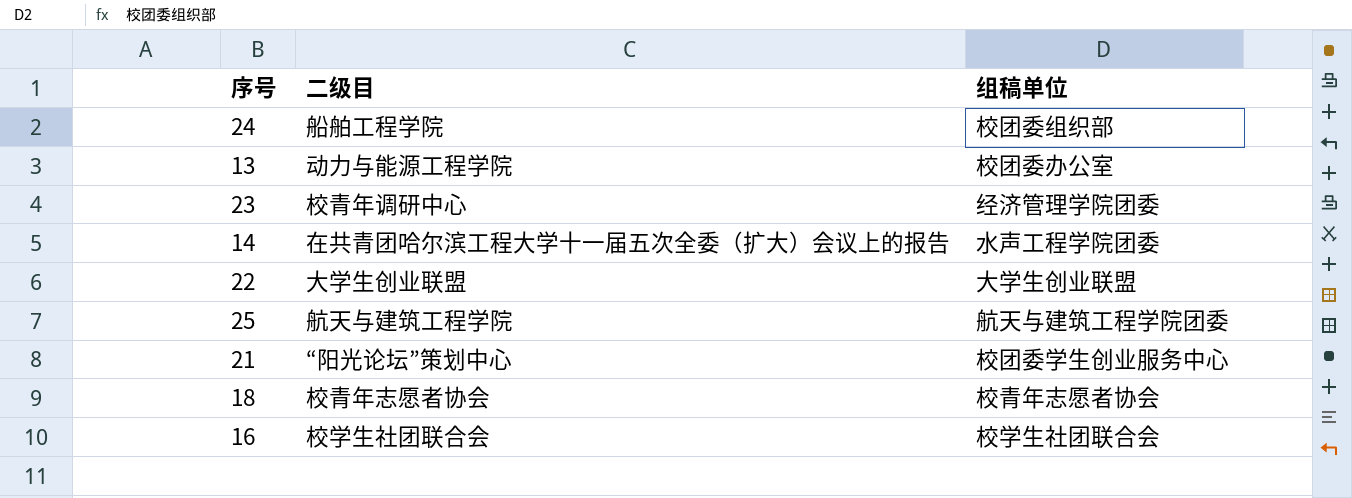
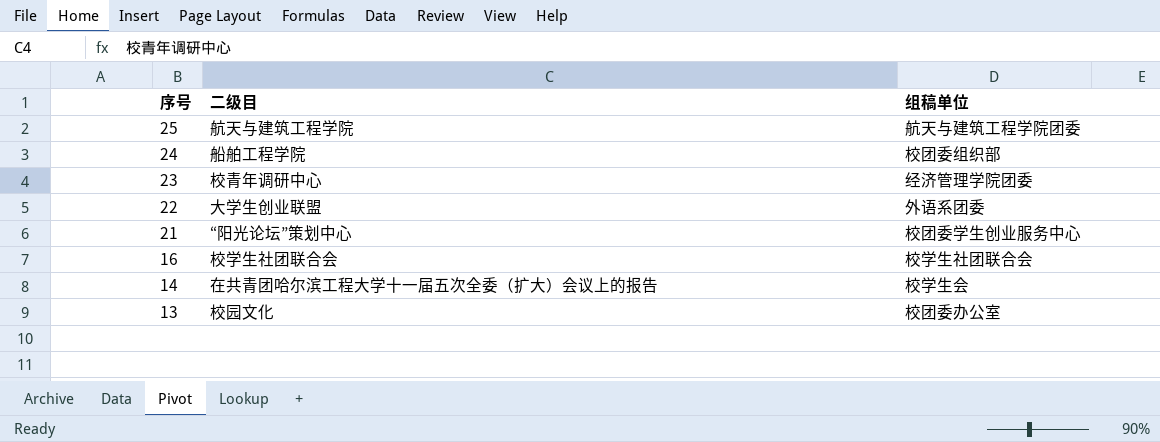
row order: none -> 序号 descending
row 18: 校青年志愿者协会 | 校青年志愿者协会 -> none
22 | 组稿单位: 大学生创业联盟 -> 外语系团委
14 | 组稿单位: 水声工程学院团委 -> 校学生会
13 | 二级目: 动力与能源工程学院 -> 校园文化

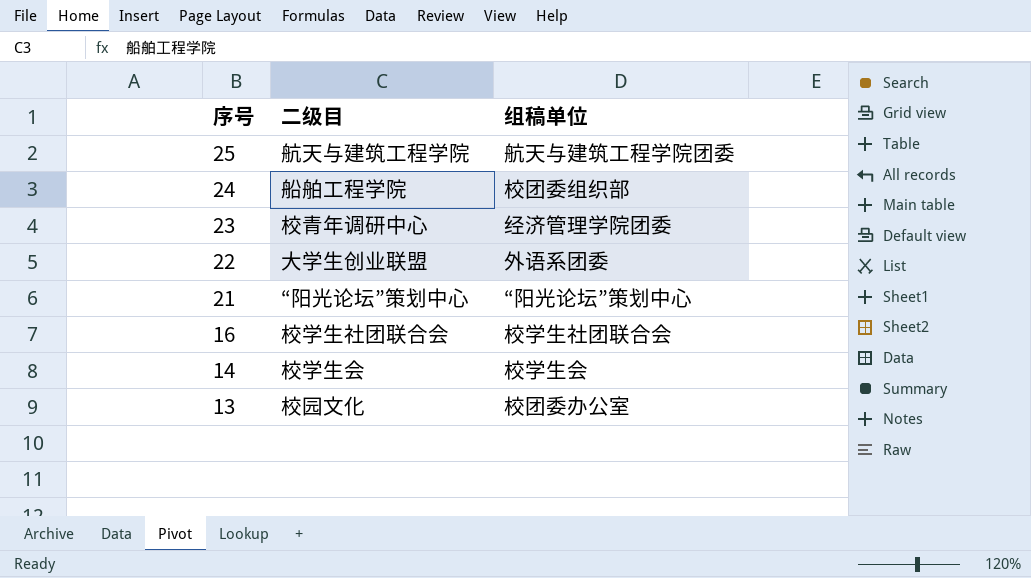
21 | 组稿单位: 校团委学生创业服务中心 -> “阳光论坛”策划中心
14 | 二级目: 在共青团哈尔滨工程大学十一届五次全委（扩大）会议上的报告 -> 校学生会

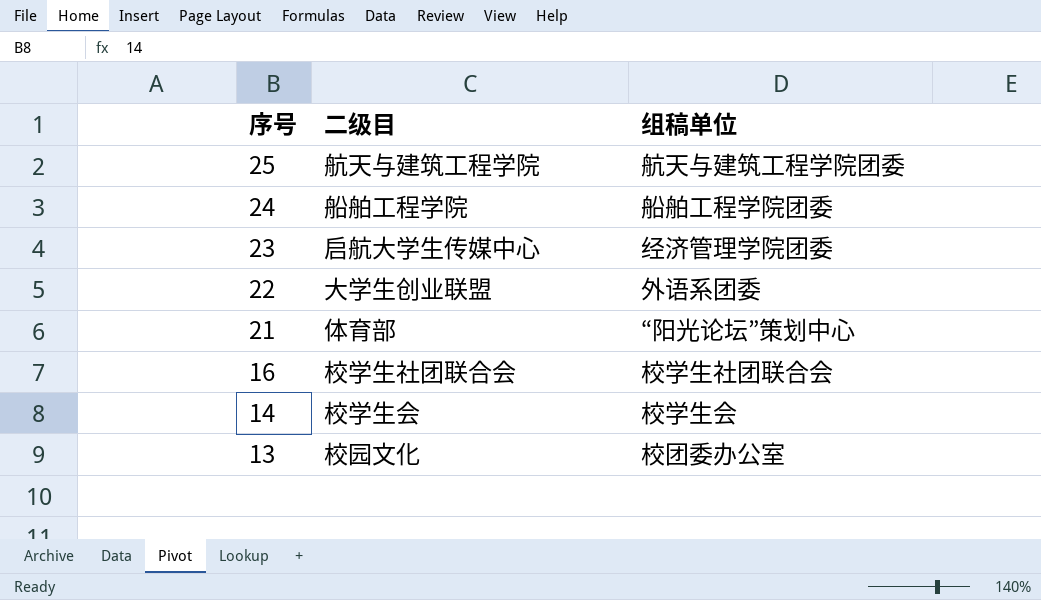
24 | 组稿单位: 校团委组织部 -> 船舶工程学院团委
23 | 二级目: 校青年调研中心 -> 启航大学生传媒中心
21 | 二级目: “阳光论坛”策划中心 -> 体育部

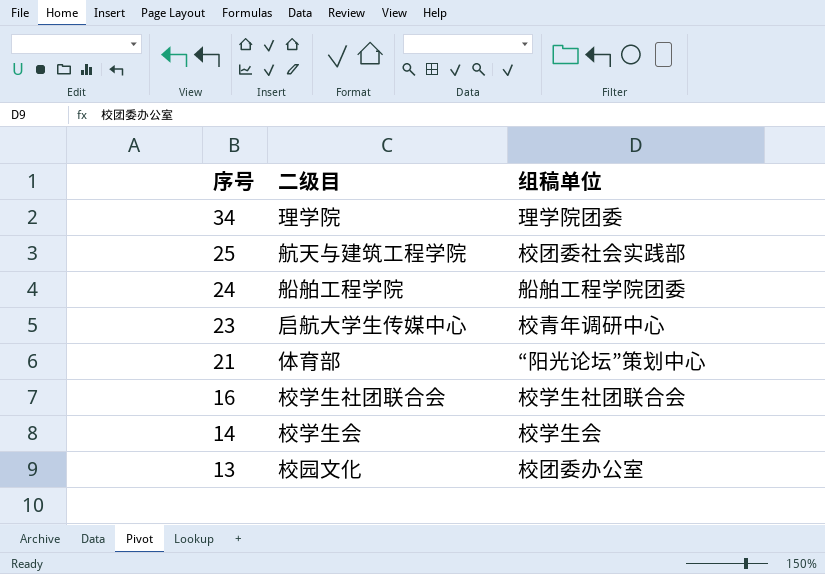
row 22: 大学生创业联盟 | 外语系团委 -> none
row 34: none -> 理学院 | 理学院团委
25 | 组稿单位: 航天与建筑工程学院团委 -> 校团委社会实践部
23 | 组稿单位: 经济管理学院团委 -> 校青年调研中心

